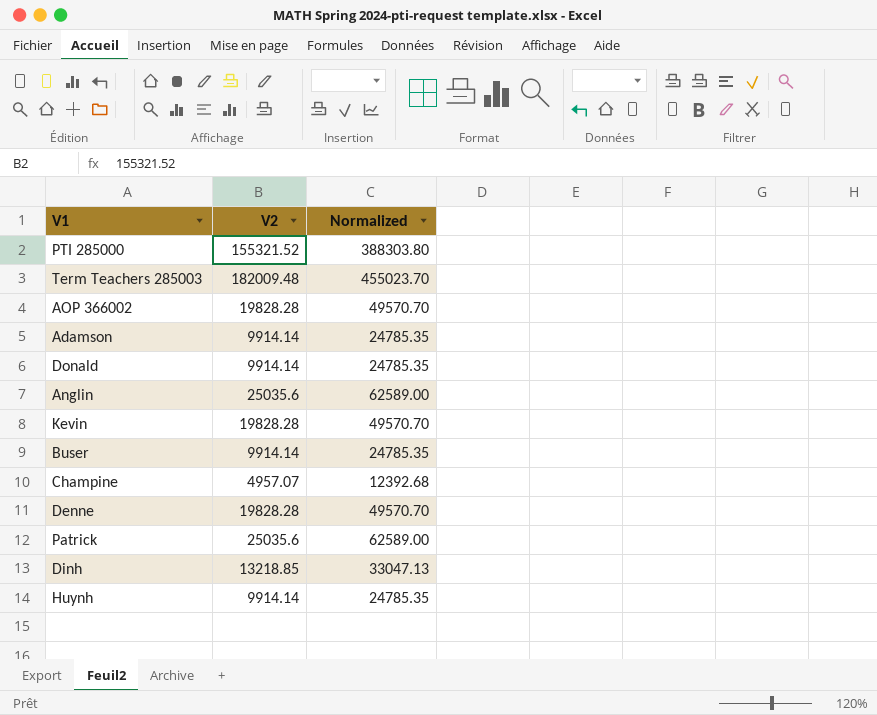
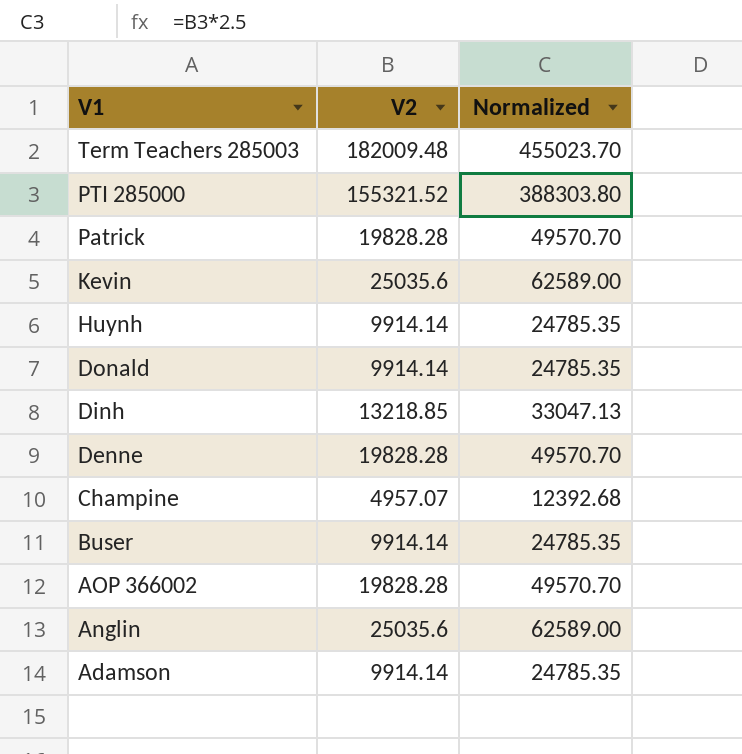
row order: none -> V1 descending
Patrick | V2: 25035.6 -> 19828.28
Patrick | Normalized: 62589.00 -> 49570.70
Kevin | V2: 19828.28 -> 25035.6
Kevin | Normalized: 49570.70 -> 62589.00

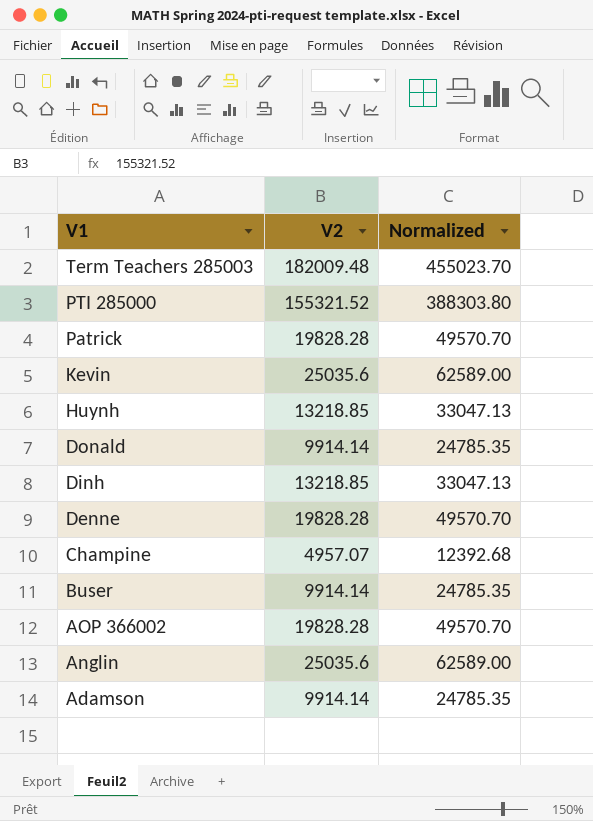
Huynh | V2: 9914.14 -> 13218.85
Huynh | Normalized: 24785.35 -> 33047.13

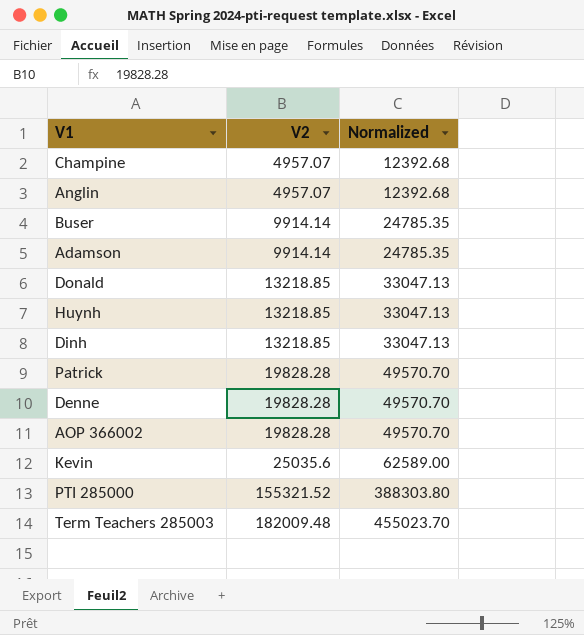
row order: V1 descending -> V2 ascending
Anglin | V2: 25035.6 -> 4957.07
Anglin | Normalized: 62589.00 -> 12392.68
Donald | V2: 9914.14 -> 13218.85
Donald | Normalized: 24785.35 -> 33047.13

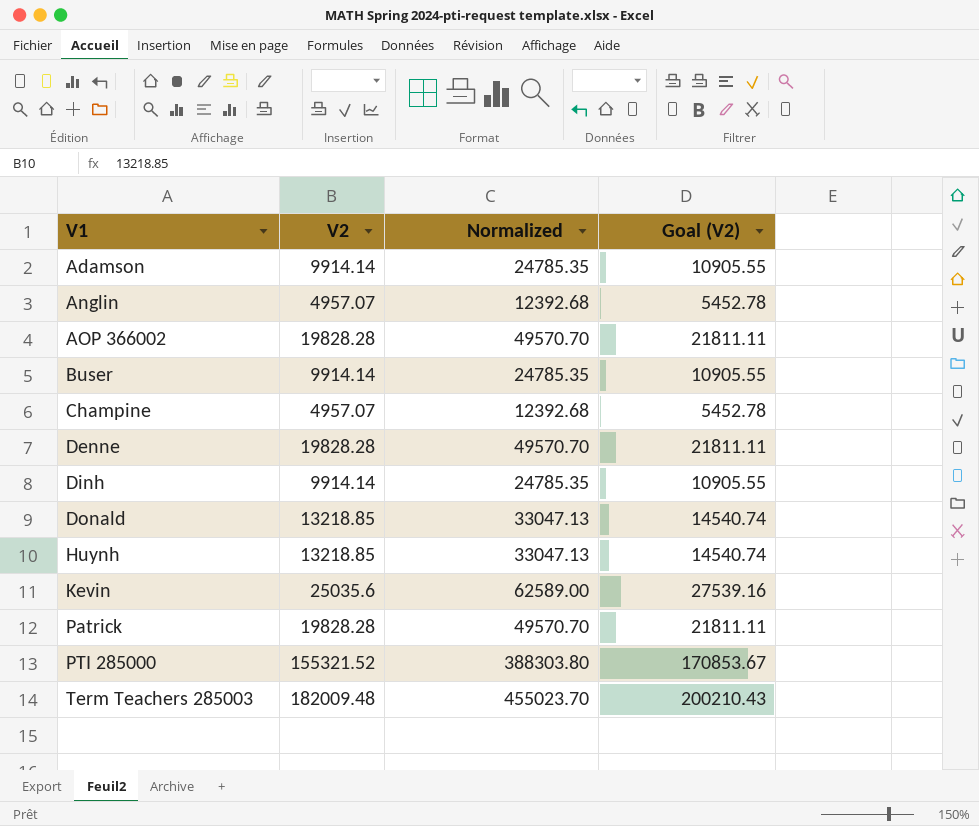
row order: V2 ascending -> V1 ascending
column Goal (V2) | formula: none -> [V2] * 1.1
Dinh | V2: 13218.85 -> 9914.14
Dinh | Normalized: 33047.13 -> 24785.35

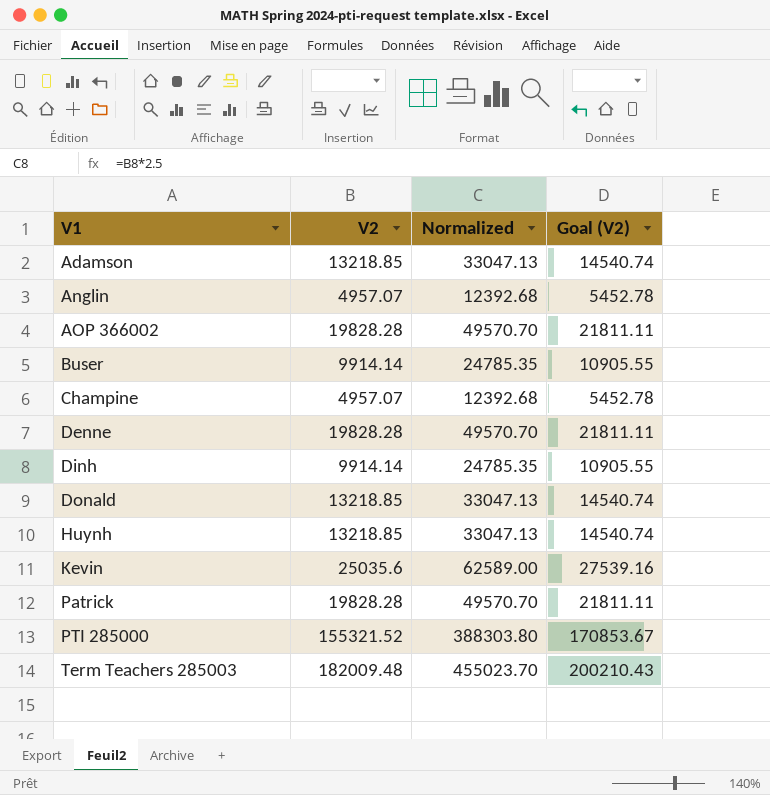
Adamson | V2: 9914.14 -> 13218.85
Adamson | Normalized: 24785.35 -> 33047.13
Adamson | Goal (V2): 10905.55 -> 14540.74

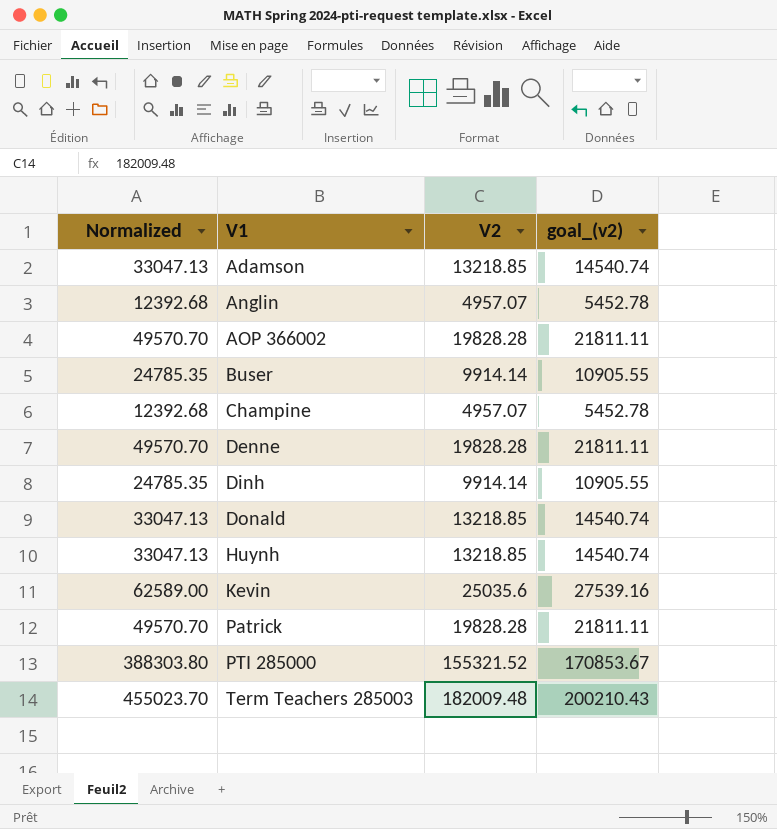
column Normalized | position: 3 -> 1
column name: Goal (V2) -> goal_(v2)

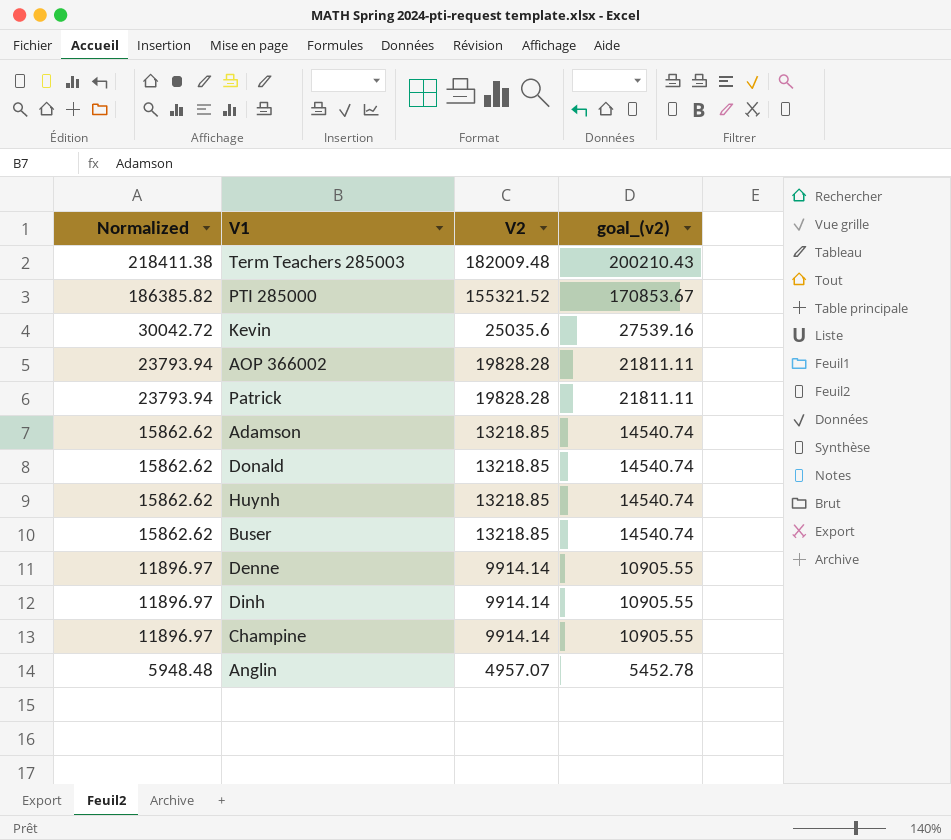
row order: V1 ascending -> Normalized descending
column Normalized | formula: [V2] * 2.5 -> [V2] * 1.2
Buser | V2: 9914.14 -> 13218.85
Buser | goal_(v2): 10905.55 -> 14540.74
Denne | V2: 19828.28 -> 9914.14
Denne | goal_(v2): 21811.11 -> 10905.55
Champine | V2: 4957.07 -> 9914.14
Champine | goal_(v2): 5452.78 -> 10905.55

